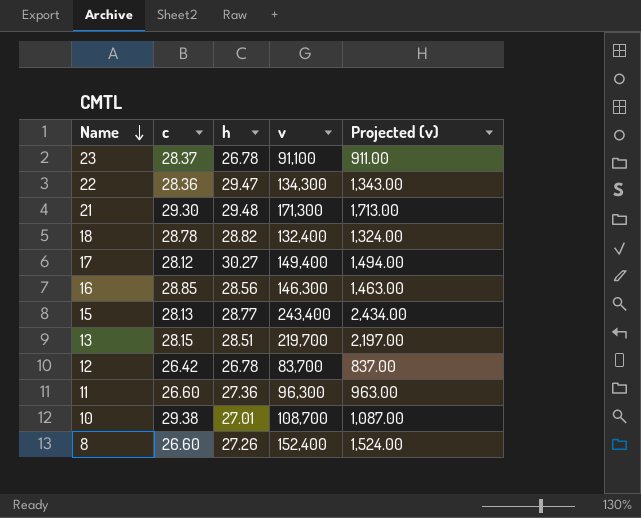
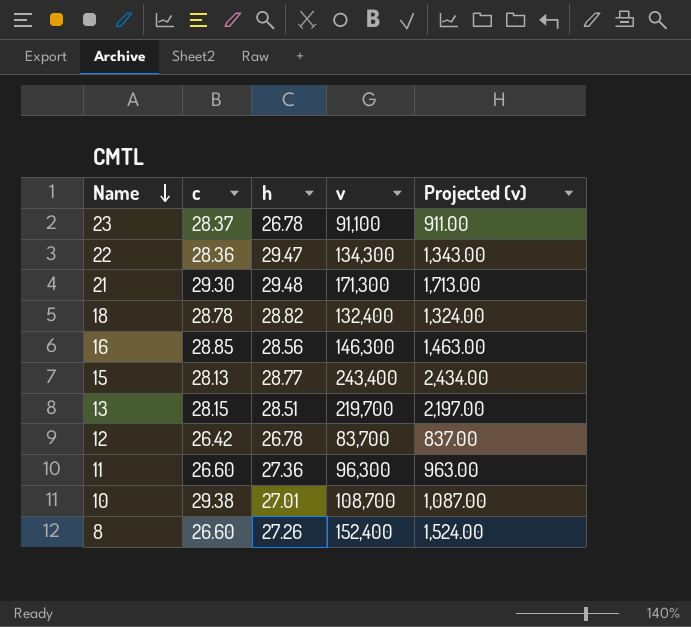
row 17: 28.12 | 30.27 | 149,400 | 1,494.00 -> none

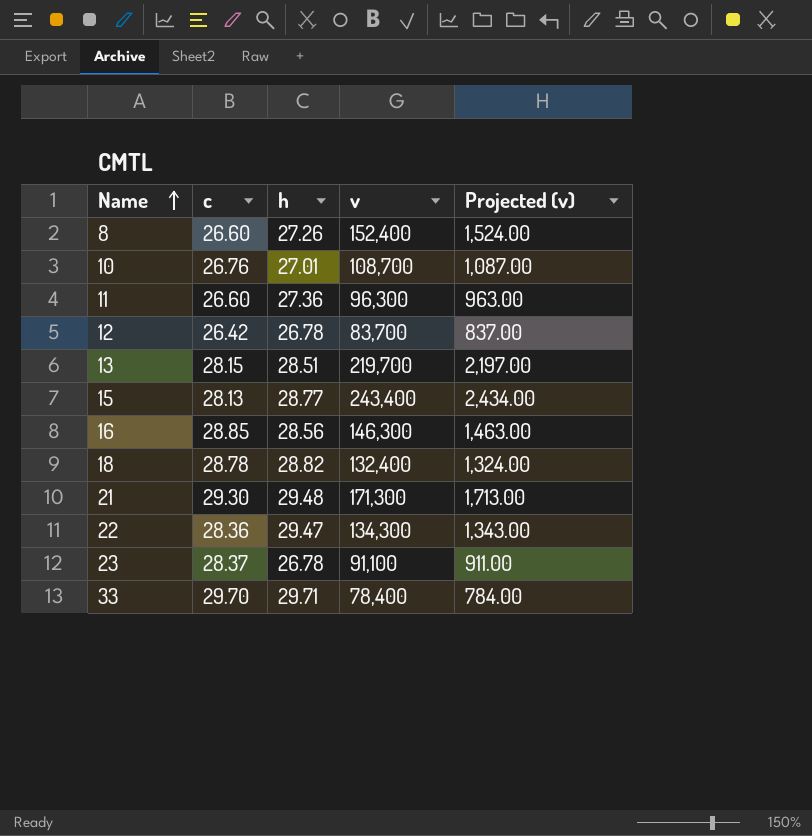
row order: Name descending -> Name ascending
10 | c: 29.38 -> 26.76
row 33: none -> 29.70 | 29.71 | 78,400 | 784.00

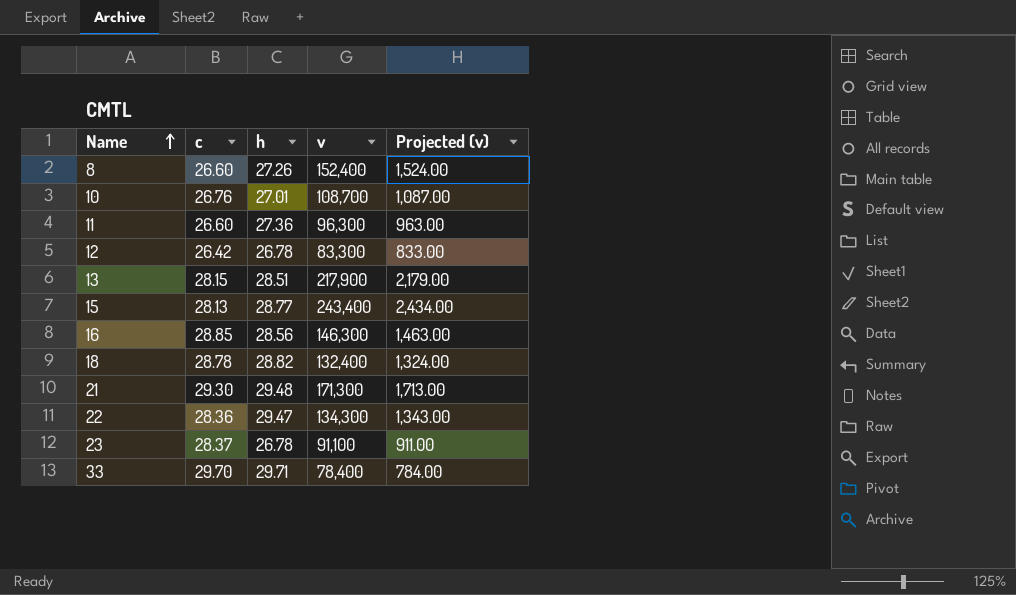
12 | v: 83,700 -> 83,300
12 | Projected (v): 837.00 -> 833.00
13 | v: 219,700 -> 217,900
13 | Projected (v): 2,197.00 -> 2,179.00

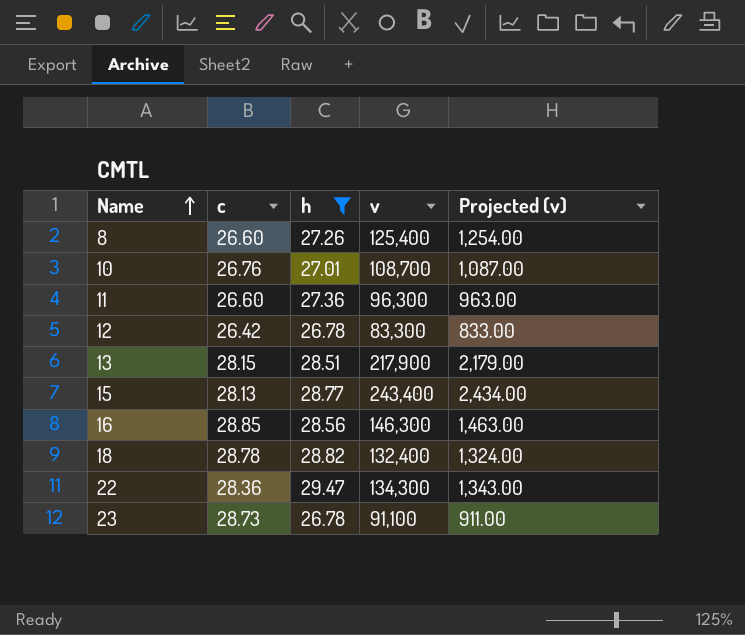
filter: none -> h <= 29.47
8 | v: 152,400 -> 125,400
8 | Projected (v): 1,524.00 -> 1,254.00
23 | c: 28.37 -> 28.73

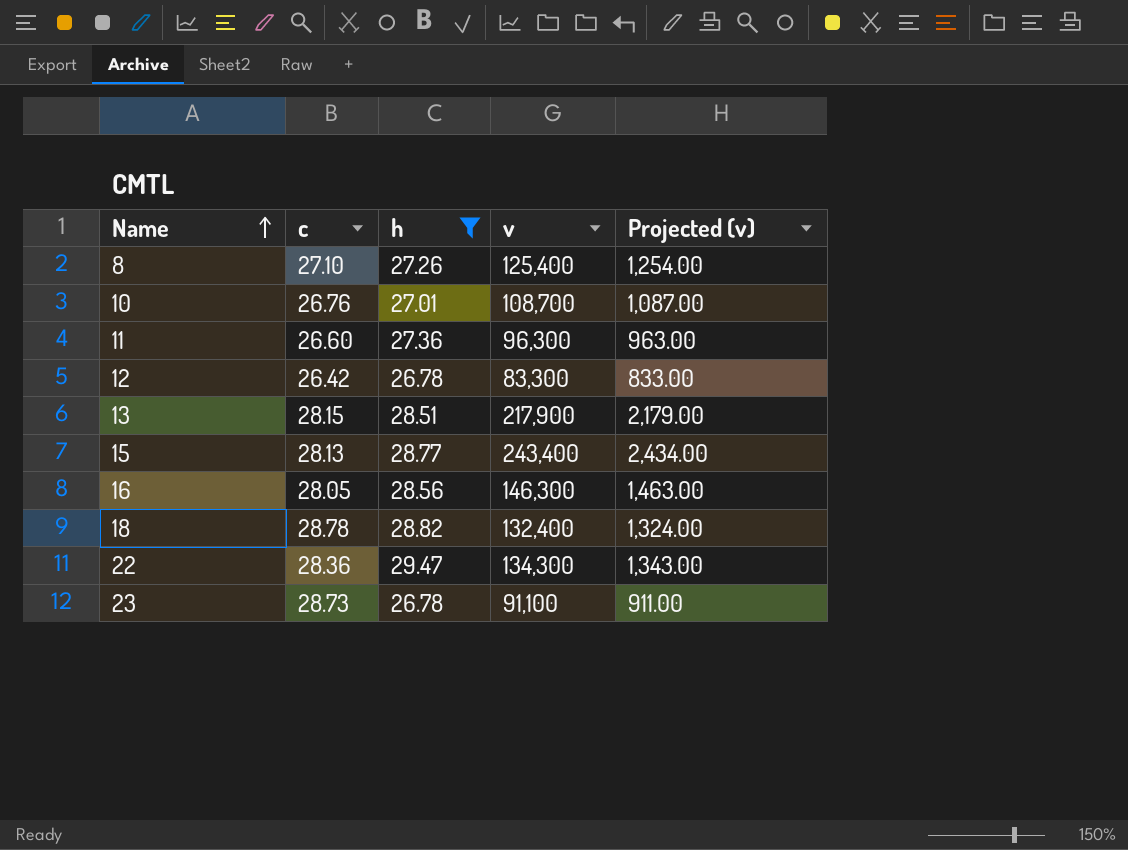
8 | c: 26.60 -> 27.10
16 | c: 28.85 -> 28.05

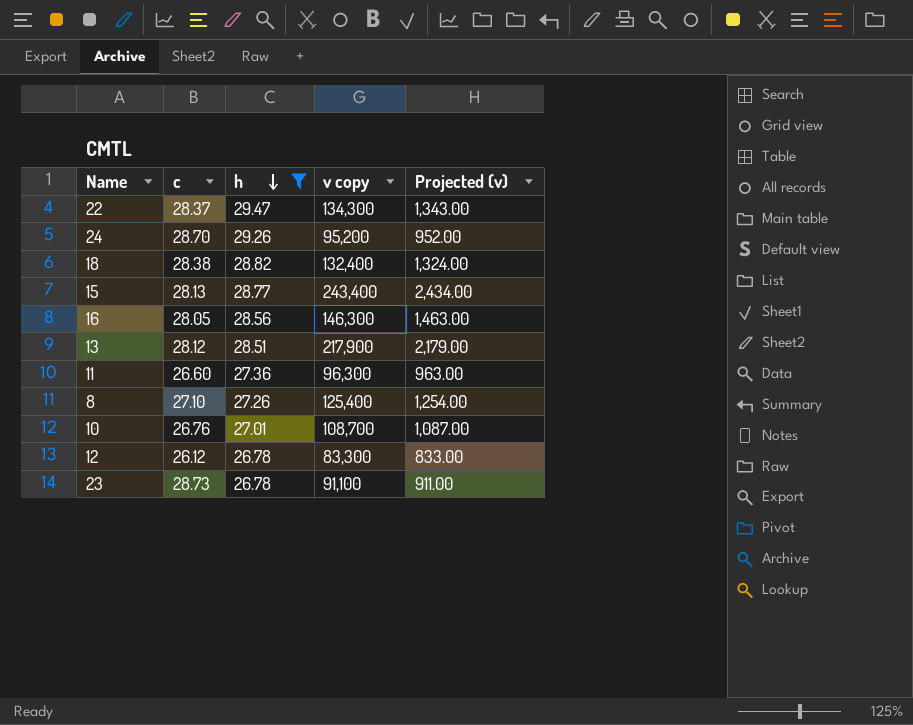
row order: Name ascending -> h descending
column name: v -> v copy
22 | c: 28.36 -> 28.37
row 24: none -> 28.70 | 29.26 | 95,200 | 952.00
18 | c: 28.78 -> 28.38
13 | c: 28.15 -> 28.12
12 | c: 26.42 -> 26.12

